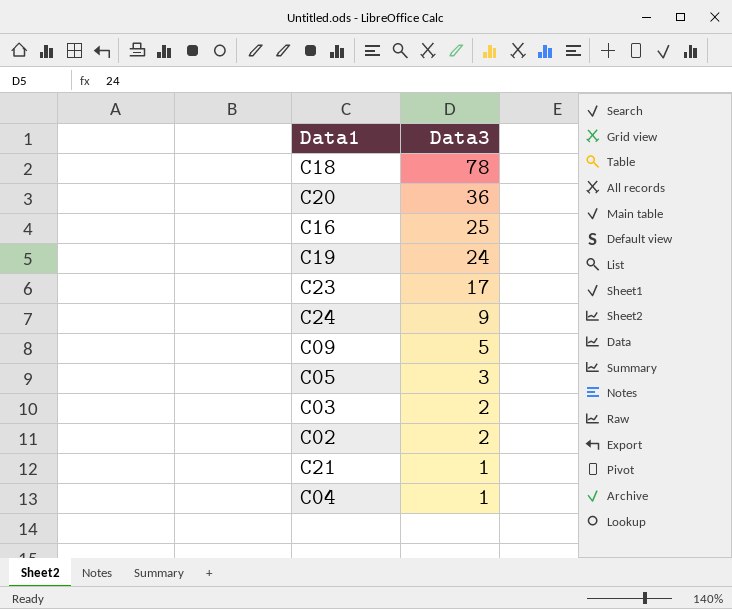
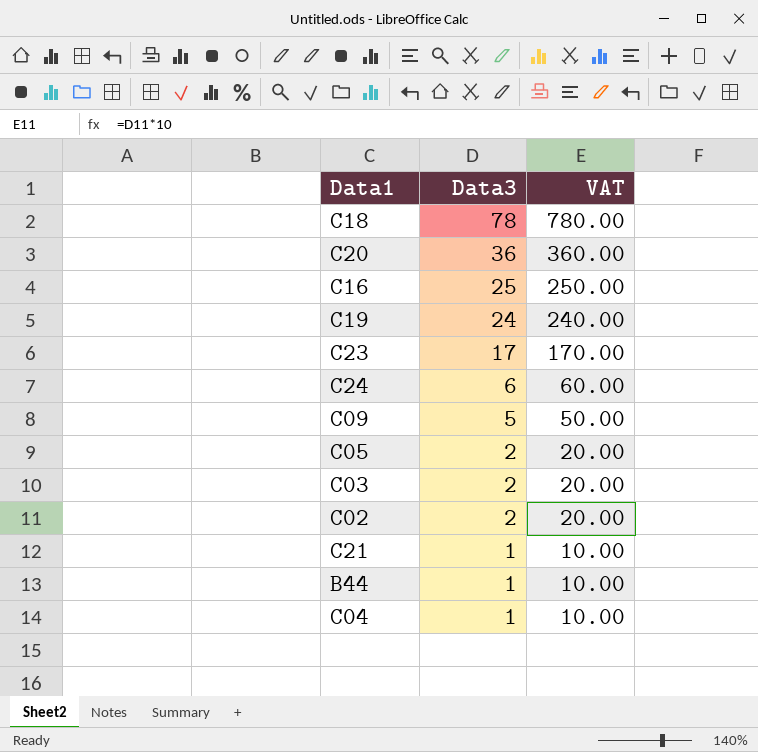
column VAT | formula: none -> [Data3] * 10
C24 | Data3: 9 -> 6
C05 | Data3: 3 -> 2
row B44: none -> 1 | 10.00

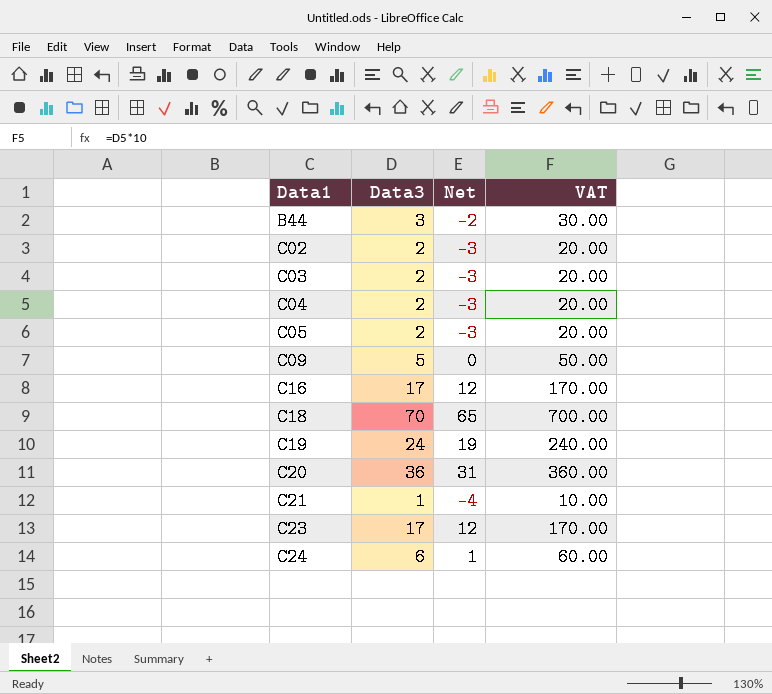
row order: Data3 descending -> Data1 ascending
column Net | formula: none -> [Data3] - 5
B44 | Data3: 1 -> 3
B44 | VAT: 10.00 -> 30.00
C04 | Data3: 1 -> 2
C04 | VAT: 10.00 -> 20.00
C16 | Data3: 25 -> 17
C16 | VAT: 250.00 -> 170.00
C18 | Data3: 78 -> 70
C18 | VAT: 780.00 -> 700.00

